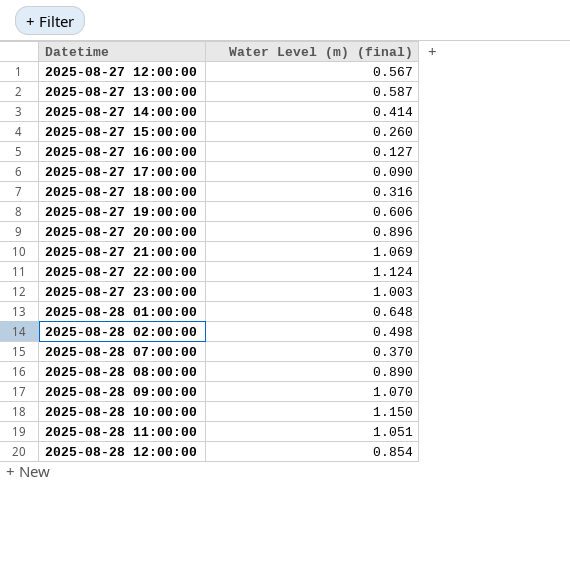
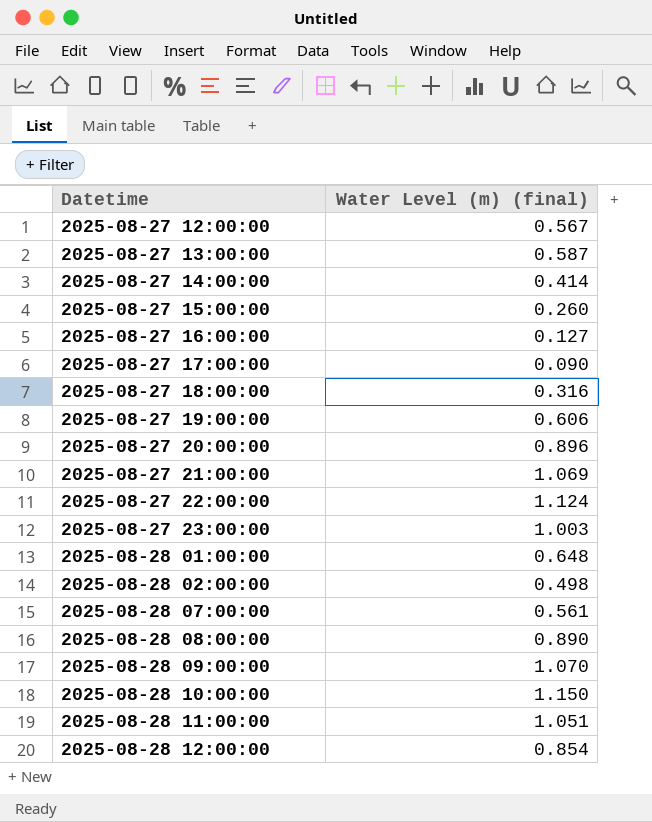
2025-08-28 07:00:00 | Water Level (m) (final): 0.370 -> 0.561

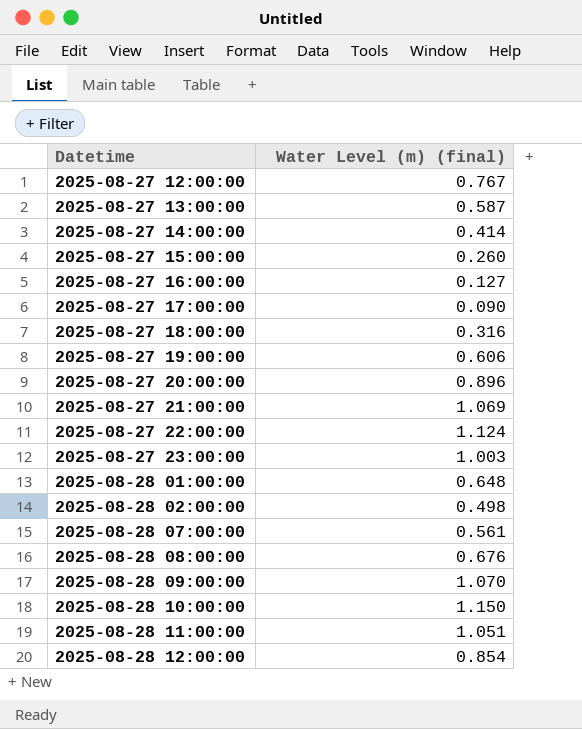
2025-08-27 12:00:00 | Water Level (m) (final): 0.567 -> 0.767
2025-08-28 08:00:00 | Water Level (m) (final): 0.890 -> 0.676

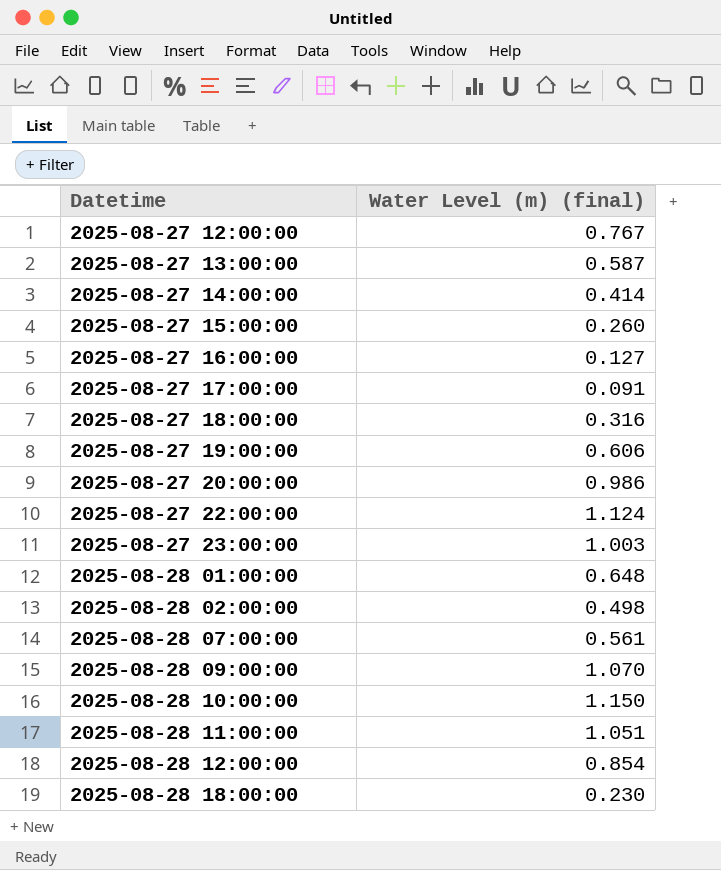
row 2025-08-27 21:00:00: 1.069 -> none
row 2025-08-28 08:00:00: 0.676 -> none
2025-08-27 17:00:00 | Water Level (m) (final): 0.090 -> 0.091
2025-08-27 20:00:00 | Water Level (m) (final): 0.896 -> 0.986
row 2025-08-28 18:00:00: none -> 0.230

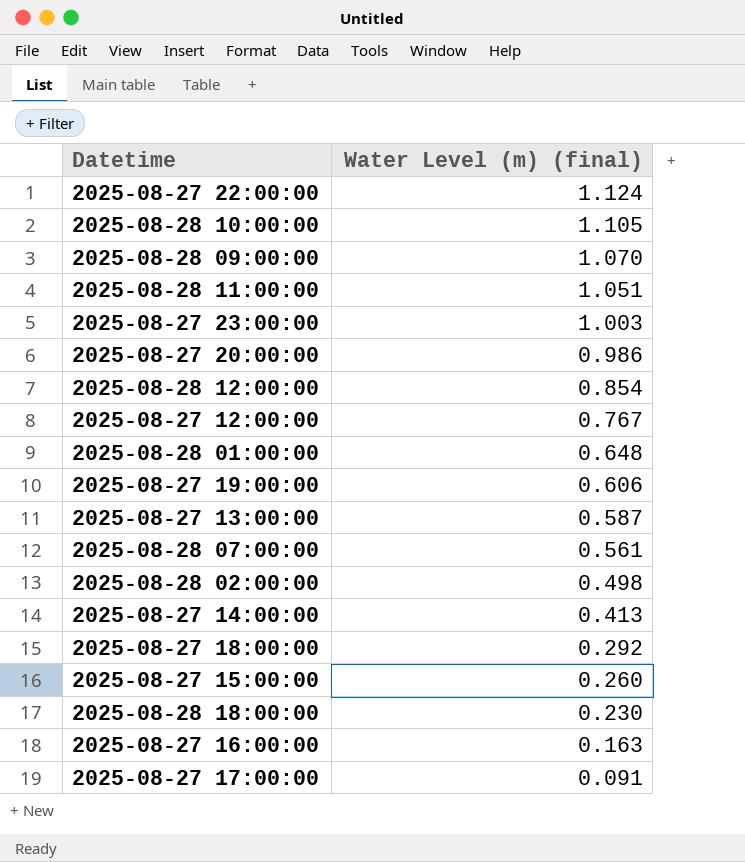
row order: Datetime ascending -> Water Level (m) (final) descending
2025-08-28 10:00:00 | Water Level (m) (final): 1.150 -> 1.105
2025-08-27 14:00:00 | Water Level (m) (final): 0.414 -> 0.413
2025-08-27 18:00:00 | Water Level (m) (final): 0.316 -> 0.292
2025-08-27 16:00:00 | Water Level (m) (final): 0.127 -> 0.163

